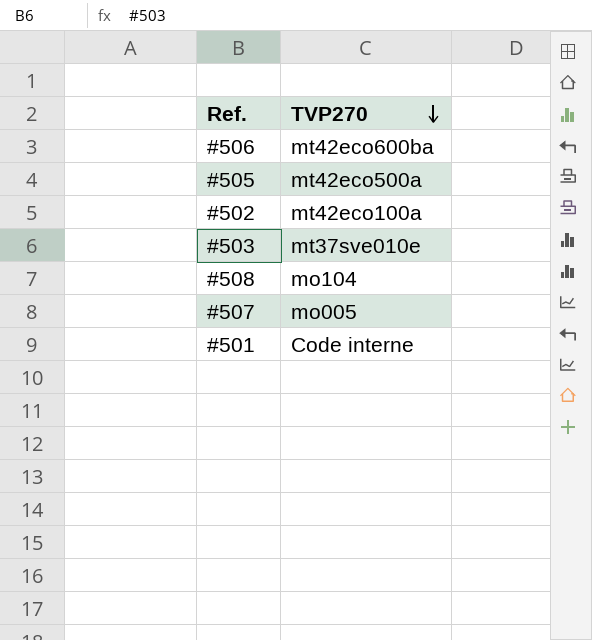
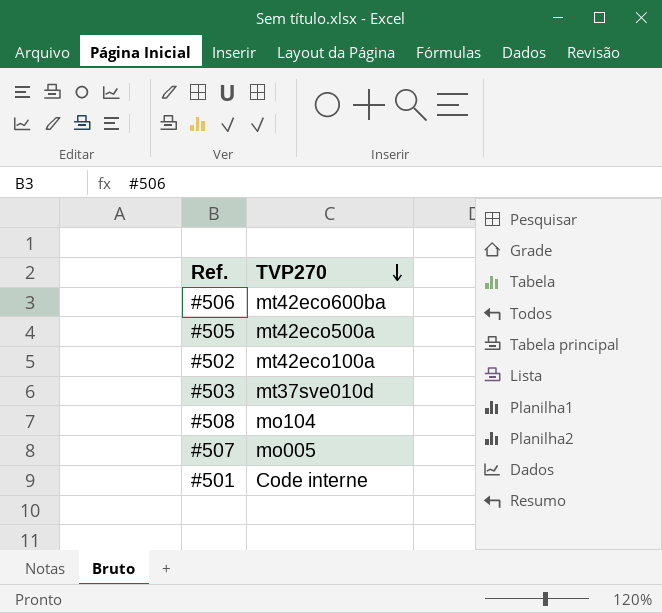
#503 | TVP270: mt37sve010e -> mt37sve010d

